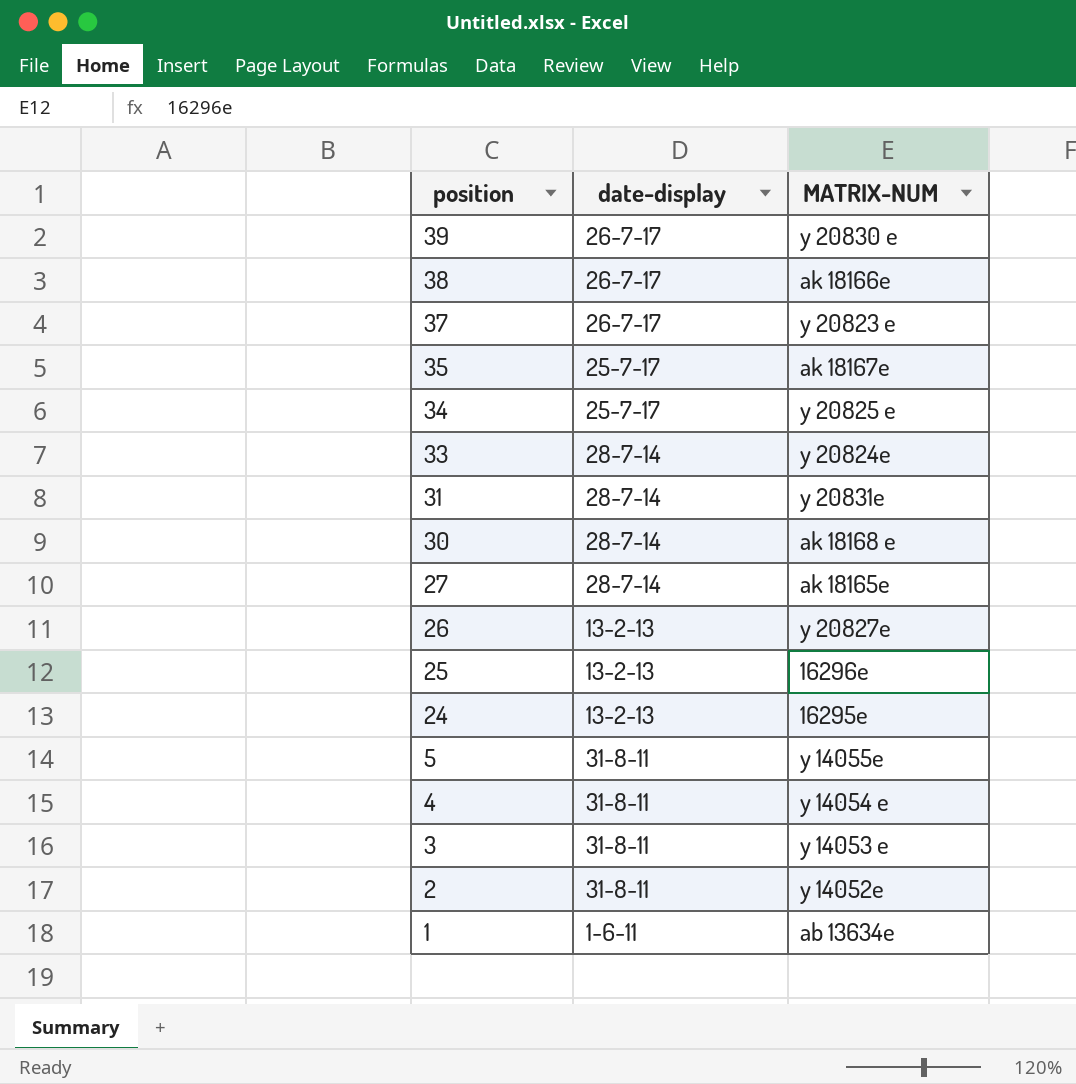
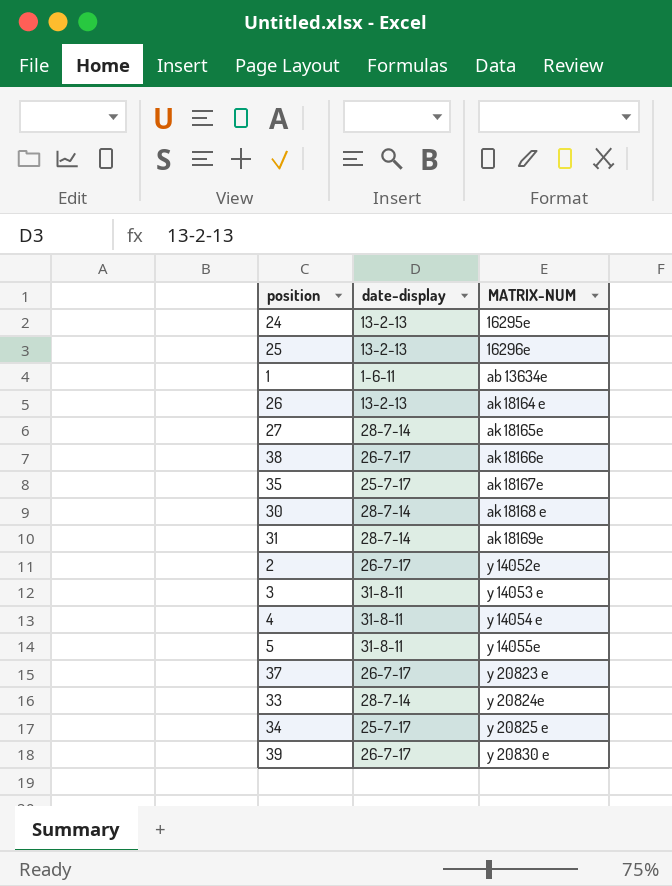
row order: position descending -> MATRIX-NUM ascending
26 | MATRIX-NUM: y 20827e -> ak 18164 e
31 | MATRIX-NUM: y 20831e -> ak 18169e
2 | date-display: 31-8-11 -> 26-7-17

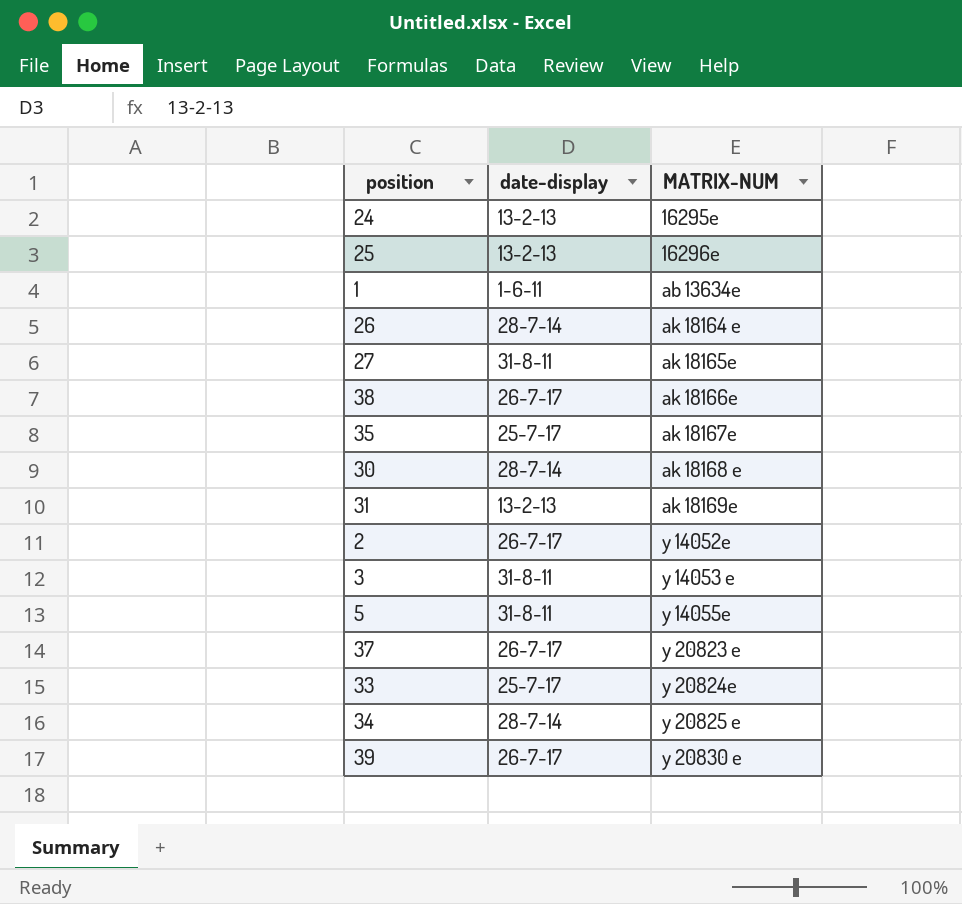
row 4: 31-8-11 | y 14054 e -> none
26 | date-display: 13-2-13 -> 28-7-14
27 | date-display: 28-7-14 -> 31-8-11
31 | date-display: 28-7-14 -> 13-2-13
33 | date-display: 28-7-14 -> 25-7-17
34 | date-display: 25-7-17 -> 28-7-14

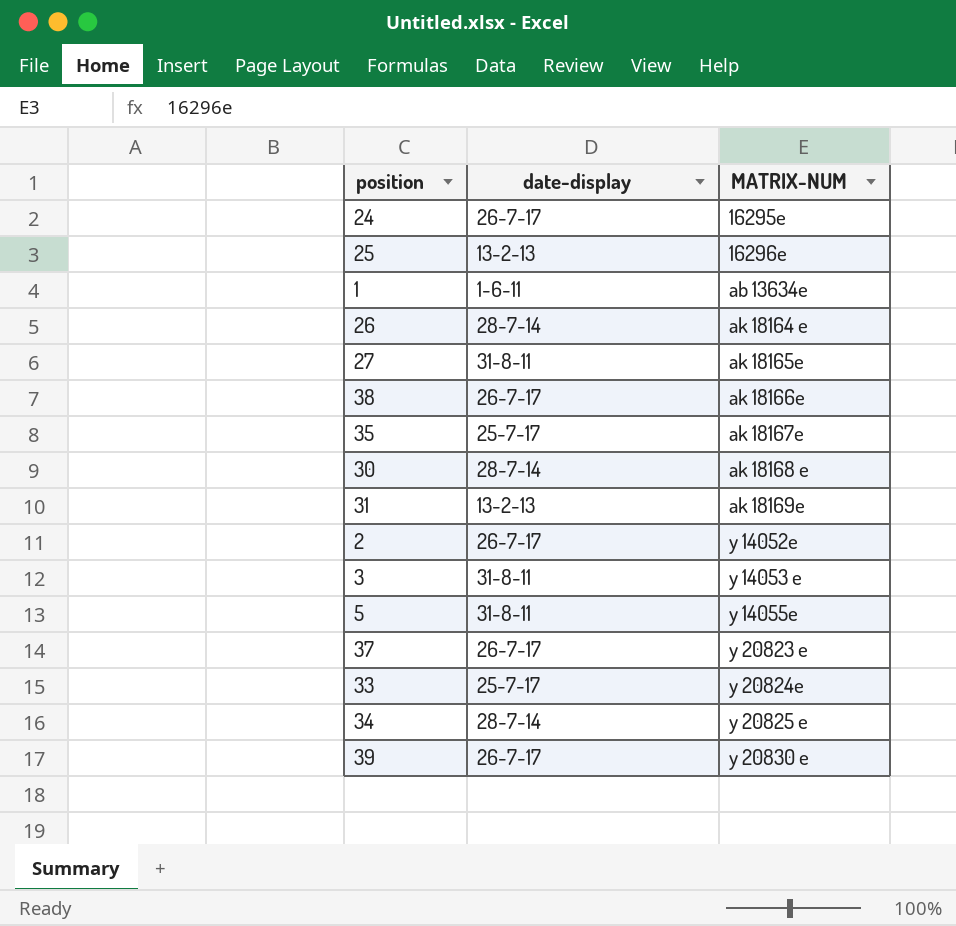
24 | date-display: 13-2-13 -> 26-7-17

